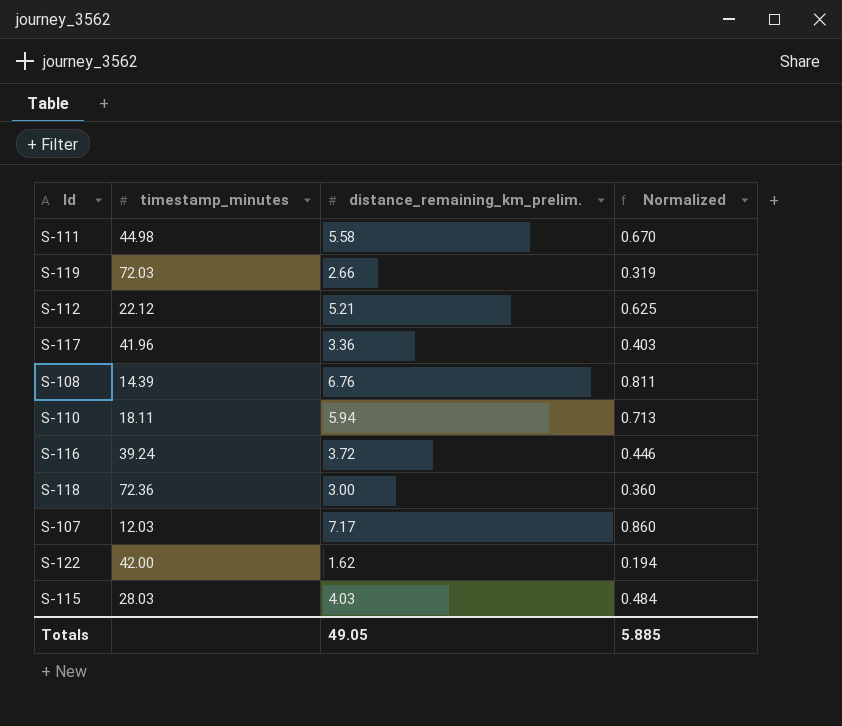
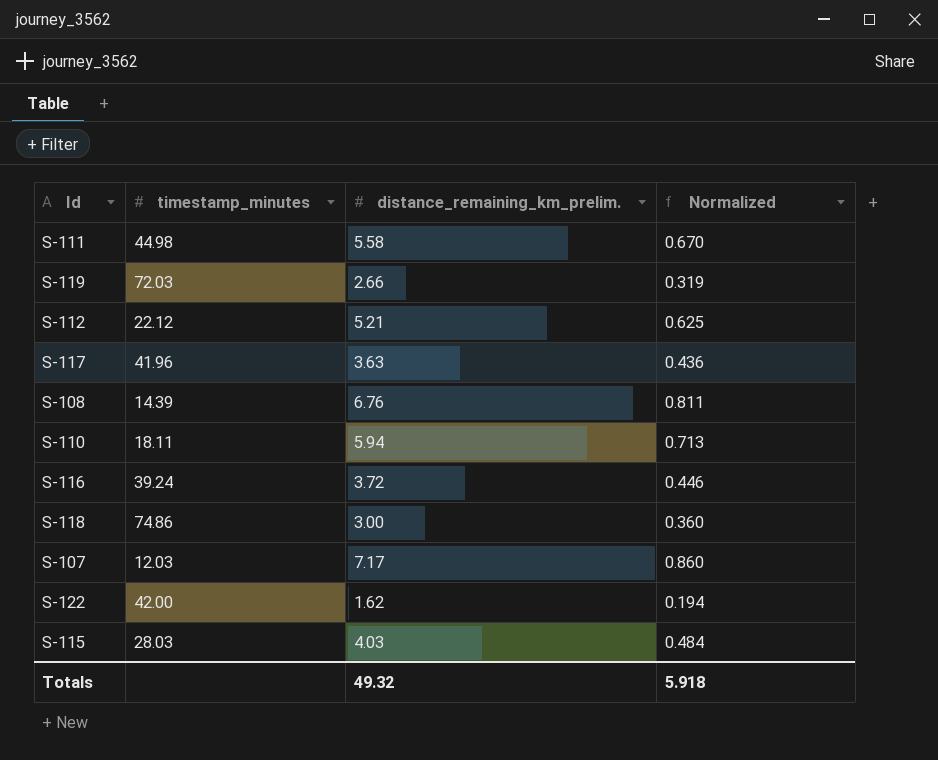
S-117 | distance_remaining_km_prelim.: 3.36 -> 3.63
S-117 | Normalized: 0.403 -> 0.436
S-118 | timestamp_minutes: 72.36 -> 74.86
Totals | distance_remaining_km_prelim.: 49.05 -> 49.32
Totals | Normalized: 5.885 -> 5.918

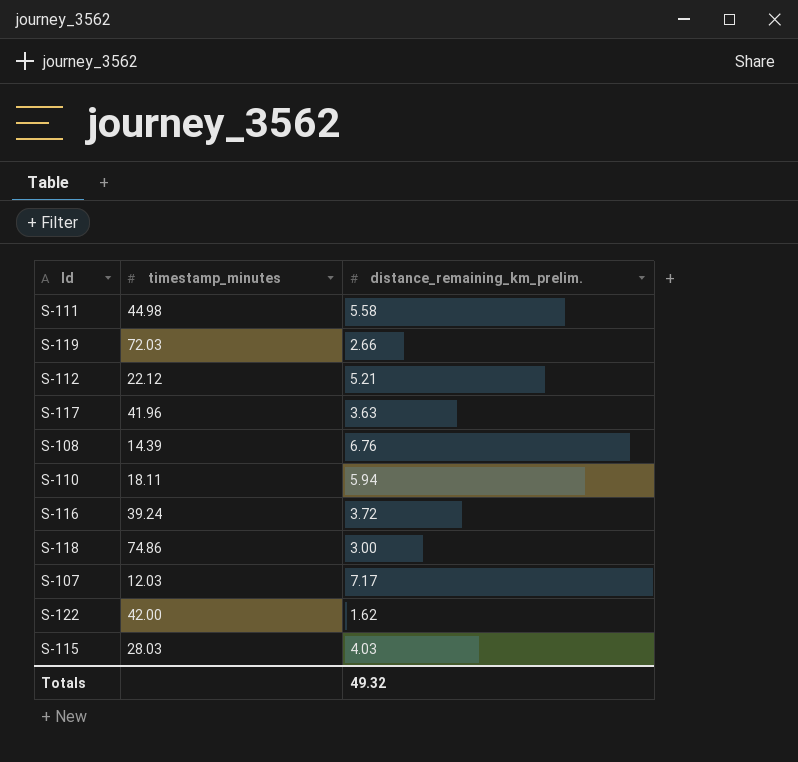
column Normalized | formula: [distance_remaining_km_prelim.] * 0.12 -> none

